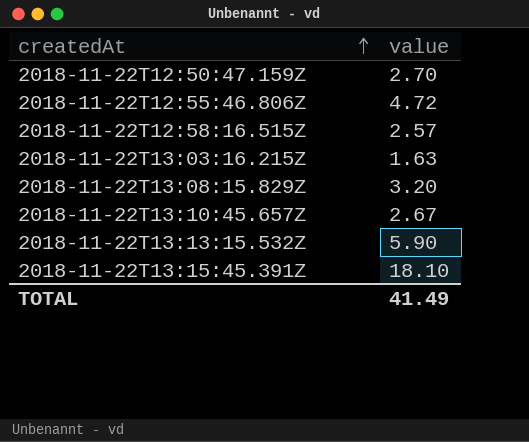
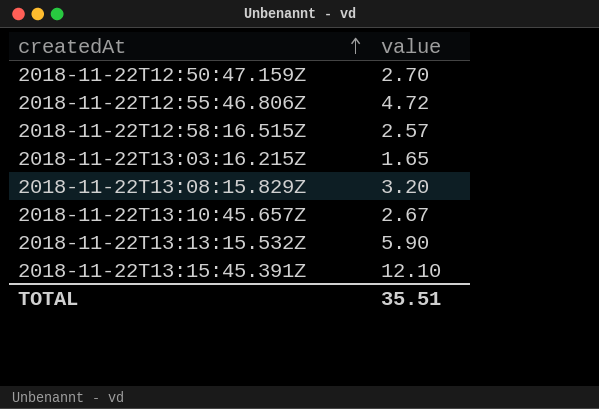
2018-11-22T13:03:16.215Z | value: 1.63 -> 1.65
2018-11-22T13:15:45.391Z | value: 18.10 -> 12.10
TOTAL | value: 41.49 -> 35.51

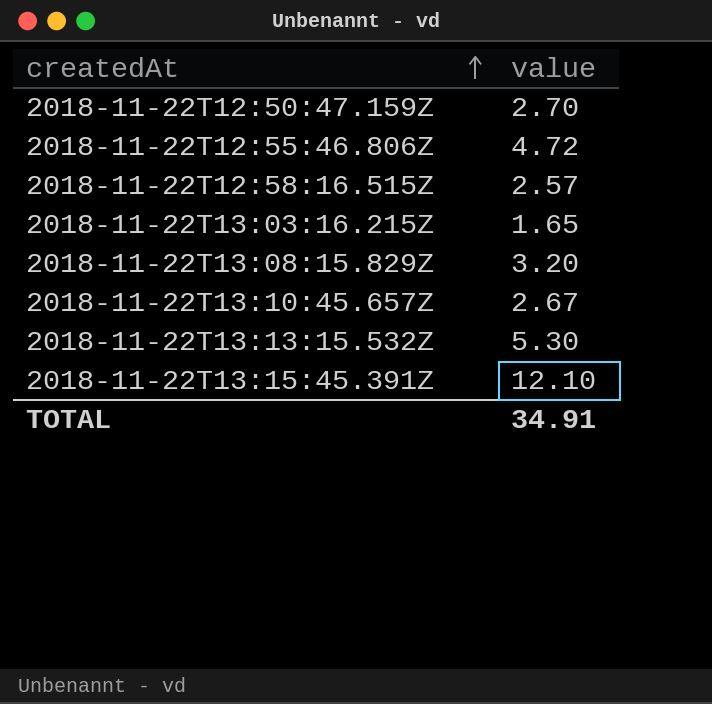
2018-11-22T13:13:15.532Z | value: 5.90 -> 5.30
TOTAL | value: 35.51 -> 34.91

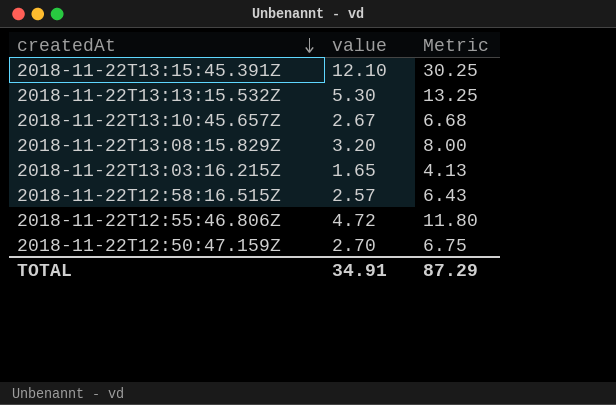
row order: createdAt ascending -> createdAt descending
column Metric | formula: none -> [value] * 2.5

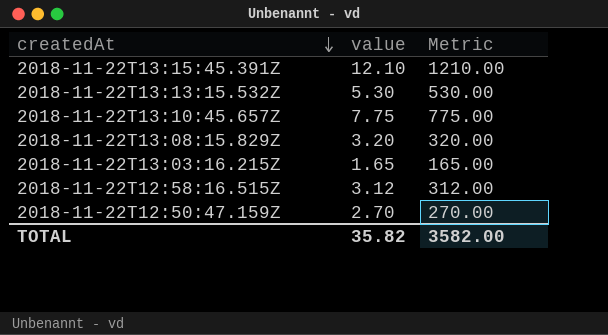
column Metric | formula: [value] * 2.5 -> [value] * 100
row 2018-11-22T12:55:46.806Z: 4.72 | 11.80 -> none
2018-11-22T13:10:45.657Z | value: 2.67 -> 7.75
2018-11-22T12:58:16.515Z | value: 2.57 -> 3.12
TOTAL | value: 34.91 -> 35.82
TOTAL | Metric: 87.29 -> 3582.00

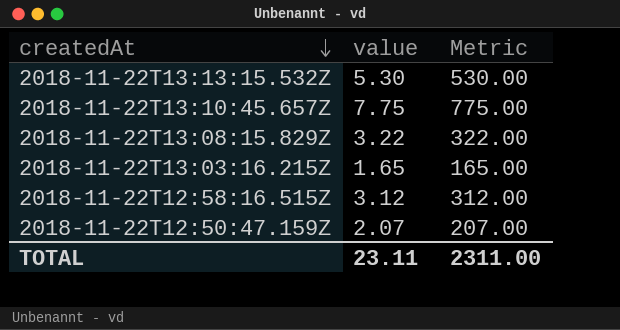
row 2018-11-22T13:15:45.391Z: 12.10 | 1210.00 -> none
2018-11-22T13:08:15.829Z | value: 3.20 -> 3.22
2018-11-22T13:08:15.829Z | Metric: 320.00 -> 322.00
2018-11-22T12:50:47.159Z | value: 2.70 -> 2.07
2018-11-22T12:50:47.159Z | Metric: 270.00 -> 207.00
TOTAL | value: 35.82 -> 23.11
TOTAL | Metric: 3582.00 -> 2311.00

